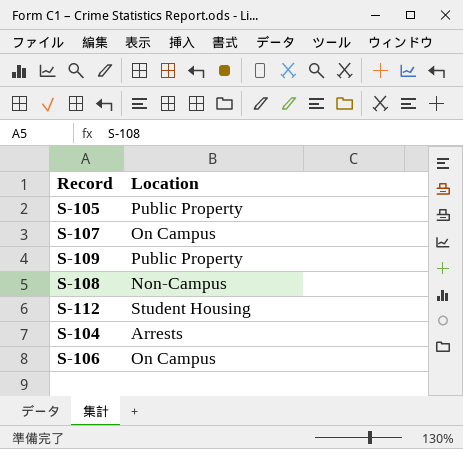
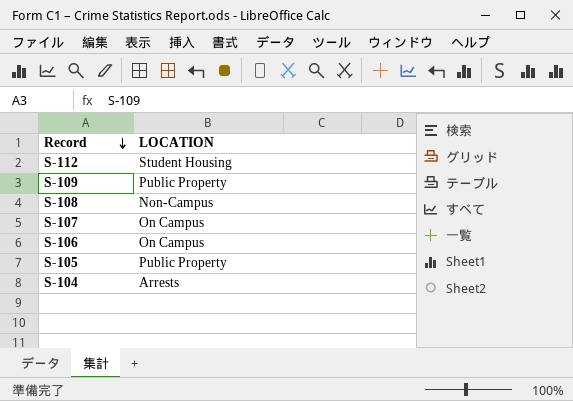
row order: none -> Record descending
column name: Location -> LOCATION

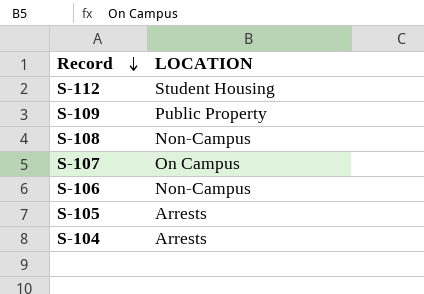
S-106 | LOCATION: On Campus -> Non-Campus
S-105 | LOCATION: Public Property -> Arrests

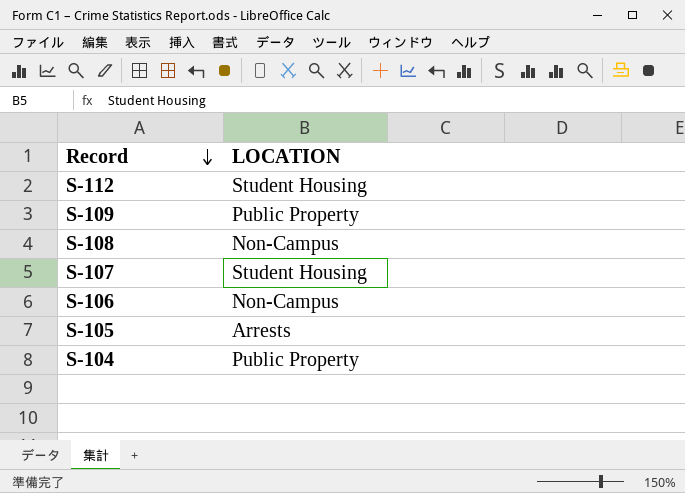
S-107 | LOCATION: On Campus -> Student Housing
S-104 | LOCATION: Arrests -> Public Property

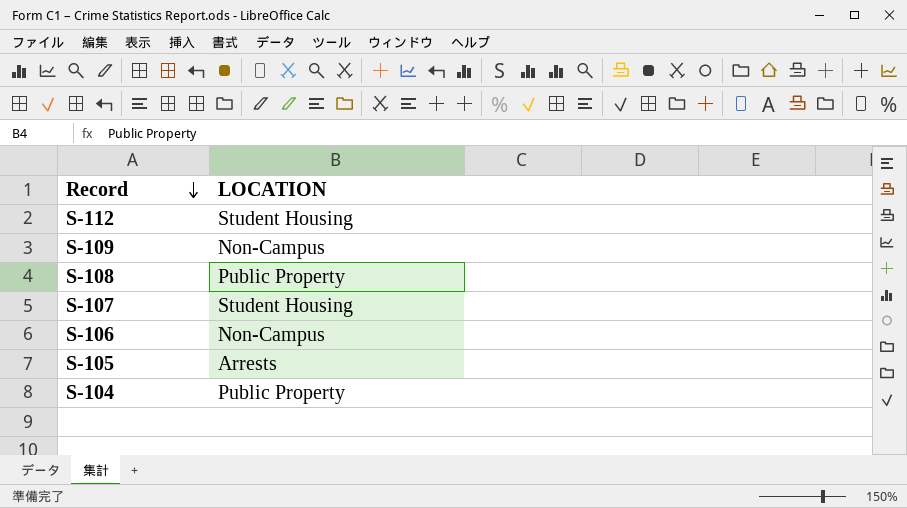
S-109 | LOCATION: Public Property -> Non-Campus
S-108 | LOCATION: Non-Campus -> Public Property

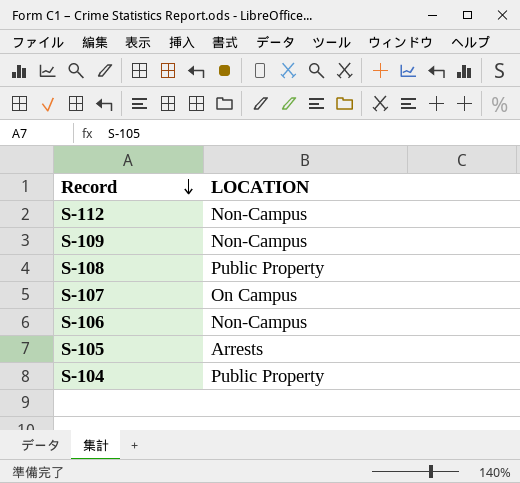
S-112 | LOCATION: Student Housing -> Non-Campus
S-107 | LOCATION: Student Housing -> On Campus

